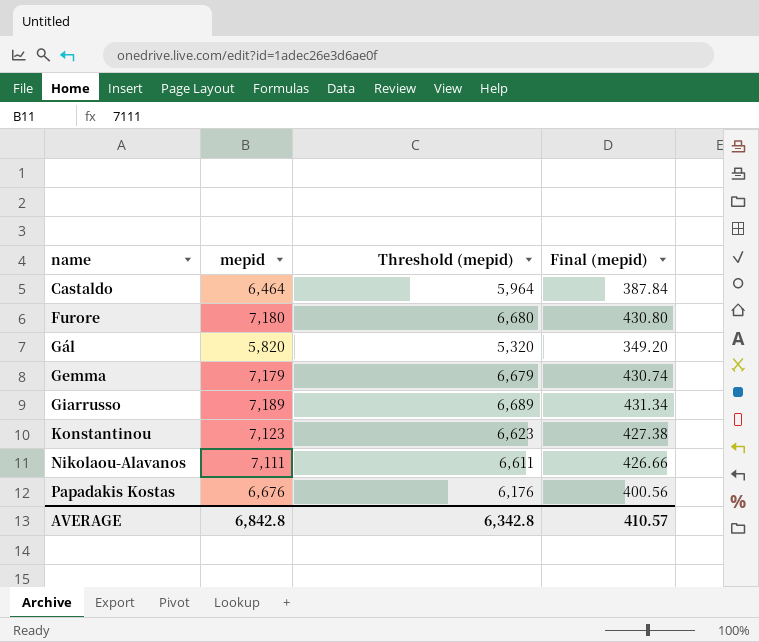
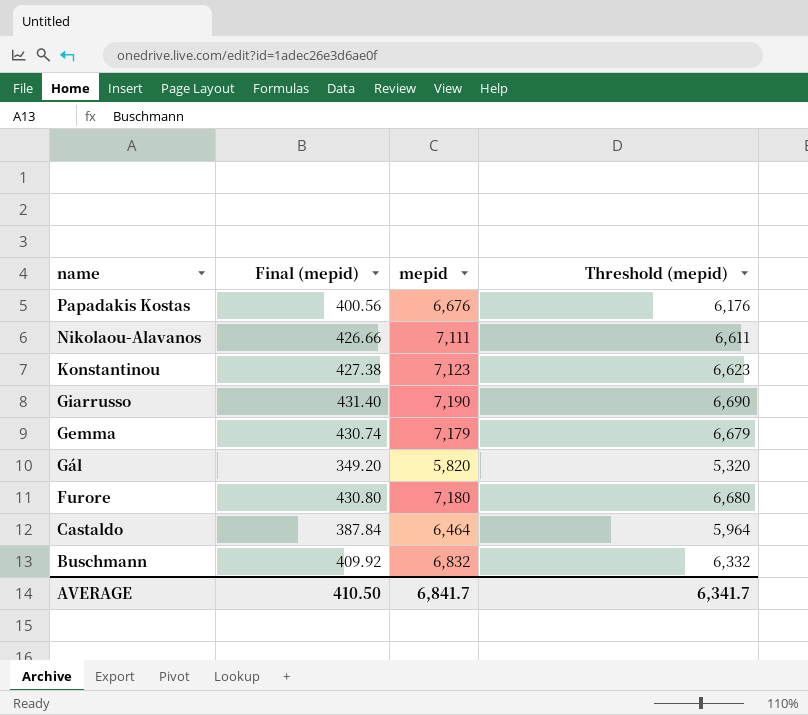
row order: name ascending -> name descending
column Final (mepid) | position: 4 -> 2
Giarrusso | Final (mepid): 431.34 -> 431.40
Giarrusso | mepid: 7,189 -> 7,190
Giarrusso | Threshold (mepid): 6,689 -> 6,690
row Buschmann: none -> 409.92 | 6,832 | 6,332
AVERAGE | Final (mepid): 410.57 -> 410.50
AVERAGE | mepid: 6,842.8 -> 6,841.7
AVERAGE | Threshold (mepid): 6,342.8 -> 6,341.7

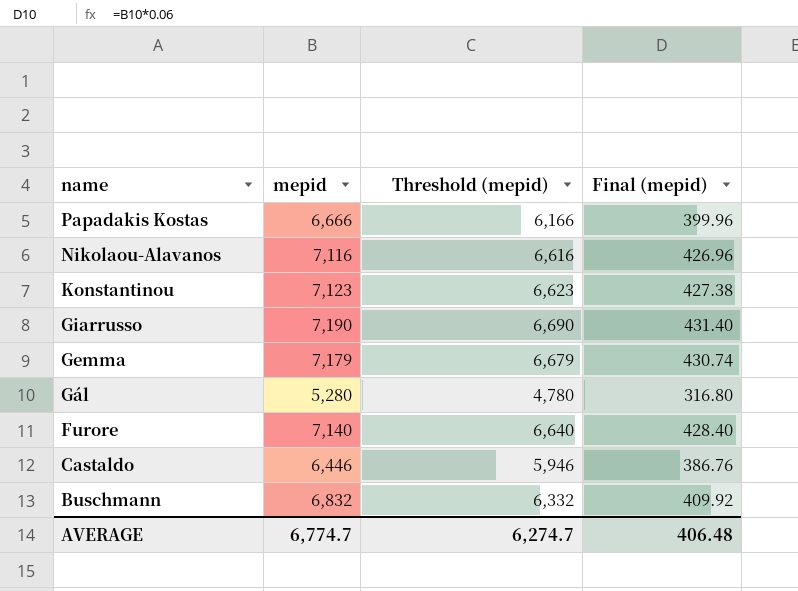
column Final (mepid) | position: 2 -> 4
Papadakis Kostas | mepid: 6,676 -> 6,666
Papadakis Kostas | Threshold (mepid): 6,176 -> 6,166
Papadakis Kostas | Final (mepid): 400.56 -> 399.96
Nikolaou-Alavanos | mepid: 7,111 -> 7,116
Nikolaou-Alavanos | Threshold (mepid): 6,611 -> 6,616
Nikolaou-Alavanos | Final (mepid): 426.66 -> 426.96
Gál | mepid: 5,820 -> 5,280
Gál | Threshold (mepid): 5,320 -> 4,780
Gál | Final (mepid): 349.20 -> 316.80
Furore | mepid: 7,180 -> 7,140
Furore | Threshold (mepid): 6,680 -> 6,640
Furore | Final (mepid): 430.80 -> 428.40
Castaldo | mepid: 6,464 -> 6,446
Castaldo | Threshold (mepid): 5,964 -> 5,946
Castaldo | Final (mepid): 387.84 -> 386.76
AVERAGE | mepid: 6,841.7 -> 6,774.7
AVERAGE | Threshold (mepid): 6,341.7 -> 6,274.7
AVERAGE | Final (mepid): 410.50 -> 406.48

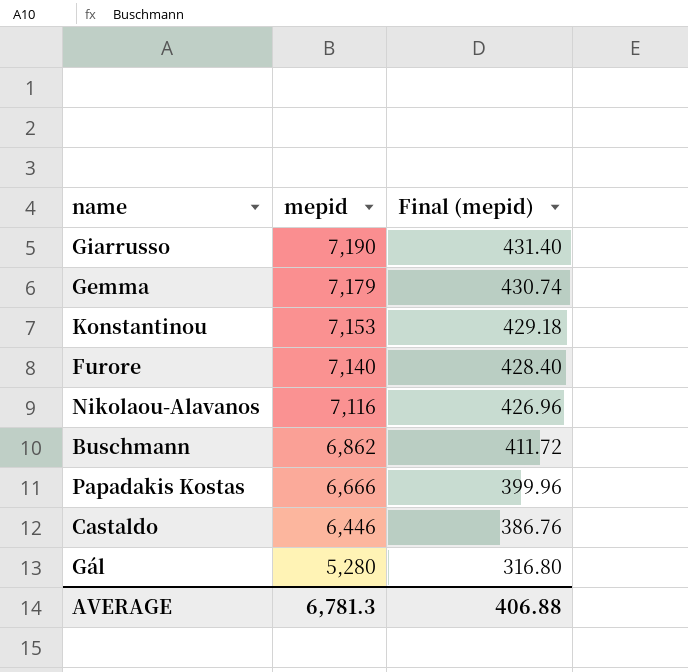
row order: name descending -> mepid descending
column Threshold (mepid) | formula: [mepid] - 500 -> none
Konstantinou | mepid: 7,123 -> 7,153
Konstantinou | Final (mepid): 427.38 -> 429.18
Buschmann | mepid: 6,832 -> 6,862
Buschmann | Final (mepid): 409.92 -> 411.72
AVERAGE | mepid: 6,774.7 -> 6,781.3
AVERAGE | Final (mepid): 406.48 -> 406.88

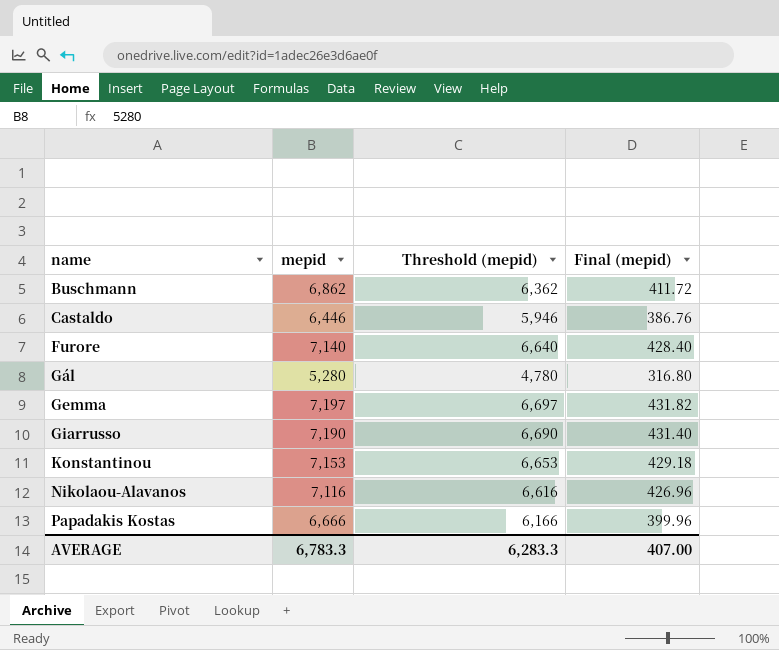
row order: mepid descending -> name ascending
column Threshold (mepid) | formula: none -> [mepid] - 500
Gemma | mepid: 7,179 -> 7,197
Gemma | Final (mepid): 430.74 -> 431.82
AVERAGE | mepid: 6,781.3 -> 6,783.3
AVERAGE | Final (mepid): 406.88 -> 407.00

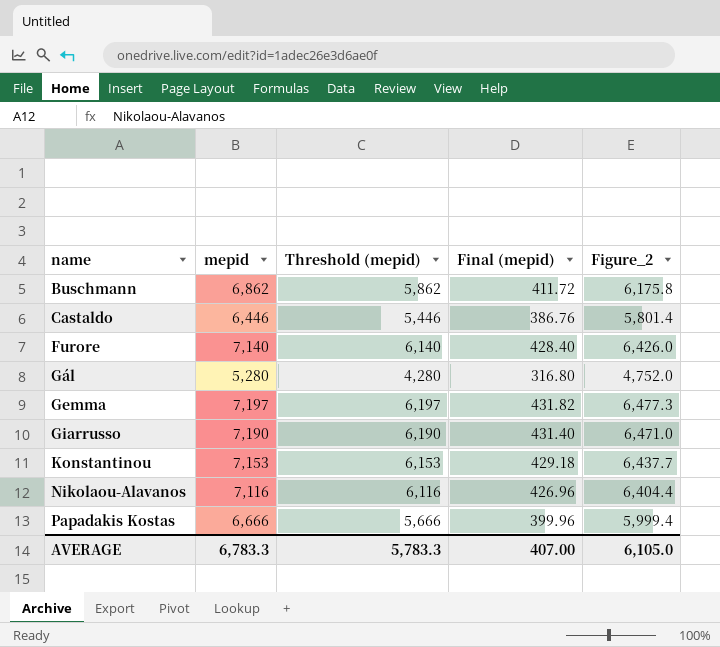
column Threshold (mepid) | formula: [mepid] - 500 -> [mepid] - 1000
column Figure_2 | formula: none -> [mepid] * 0.9
AVERAGE | Threshold (mepid): 6,283.3 -> 5,783.3

